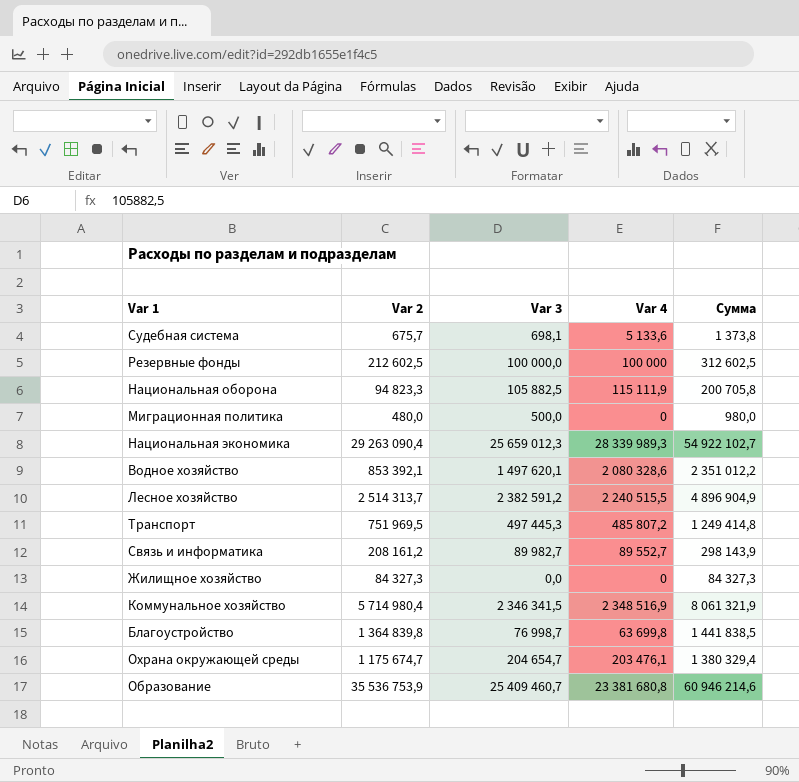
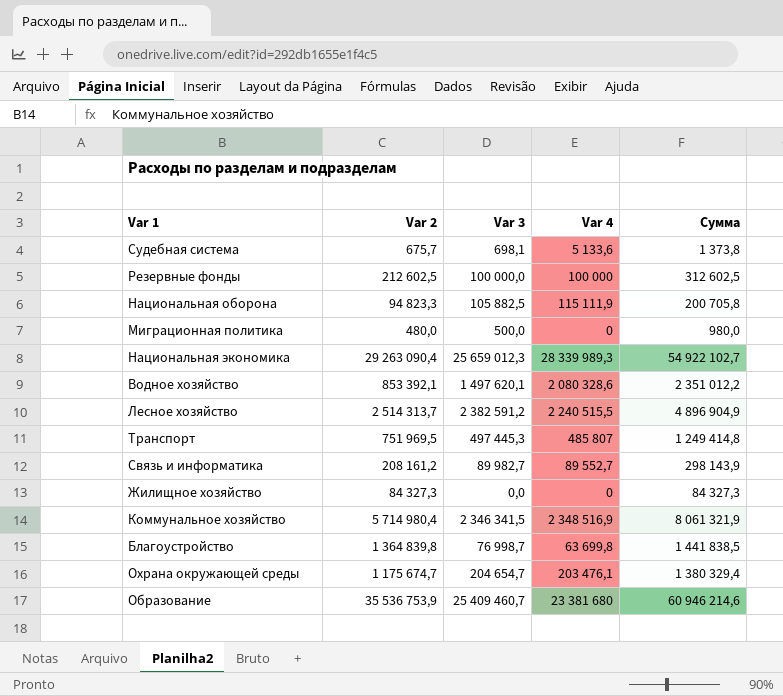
Транспорт | Var 4: 485 807,2 -> 485 807
Образование | Var 4: 23 381 680,8 -> 23 381 680

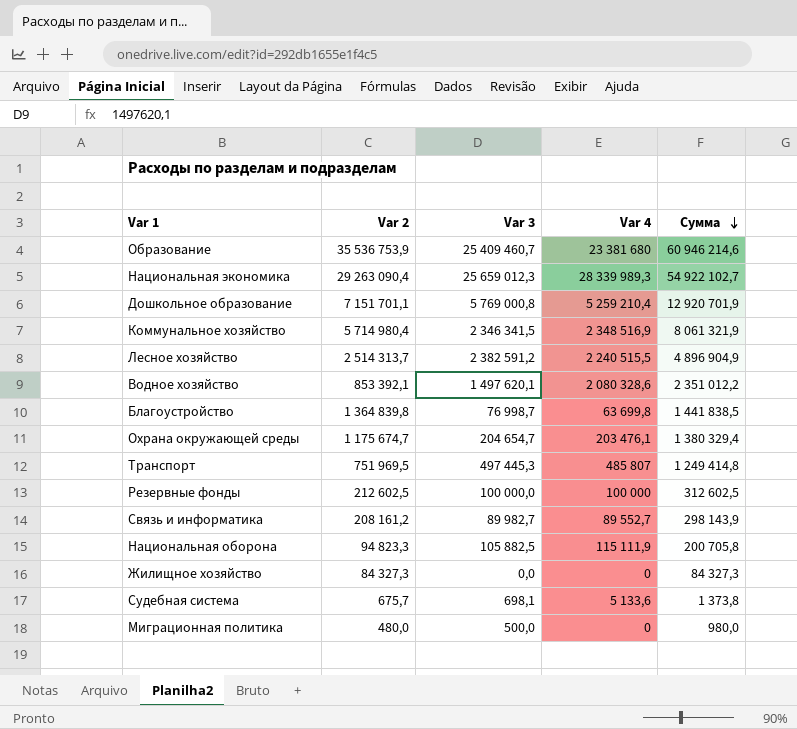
row order: none -> Сумма descending
row Дошкольное образование: none -> 7 151 701,1 | 5 769 000,8 | 5 259 210,4 | 12 920 701,9

